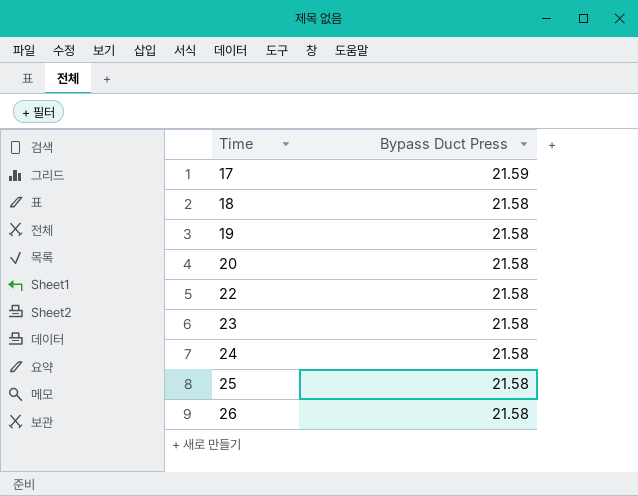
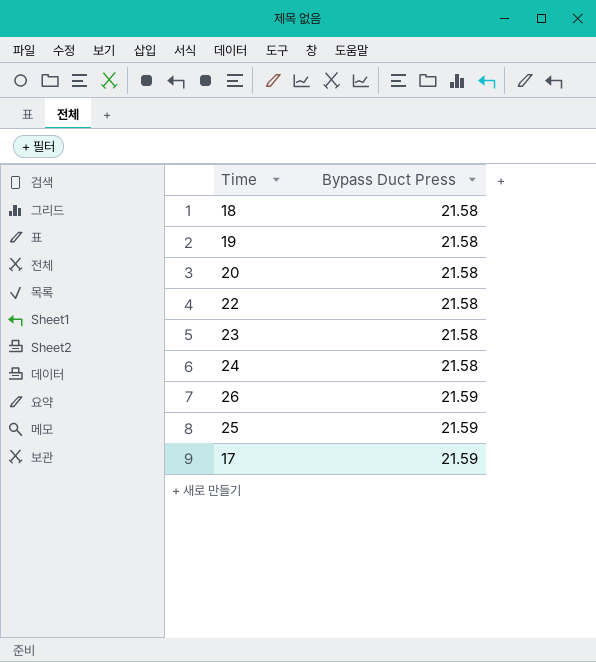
row order: Time ascending -> Bypass Duct Press ascending
26 | Bypass Duct Press: 21.58 -> 21.59
25 | Bypass Duct Press: 21.58 -> 21.59

